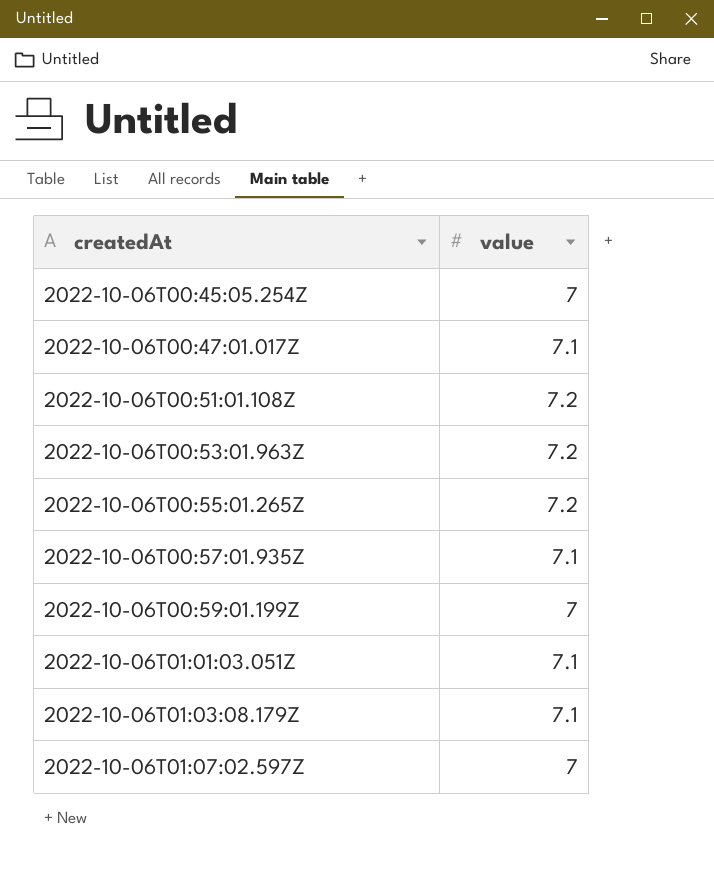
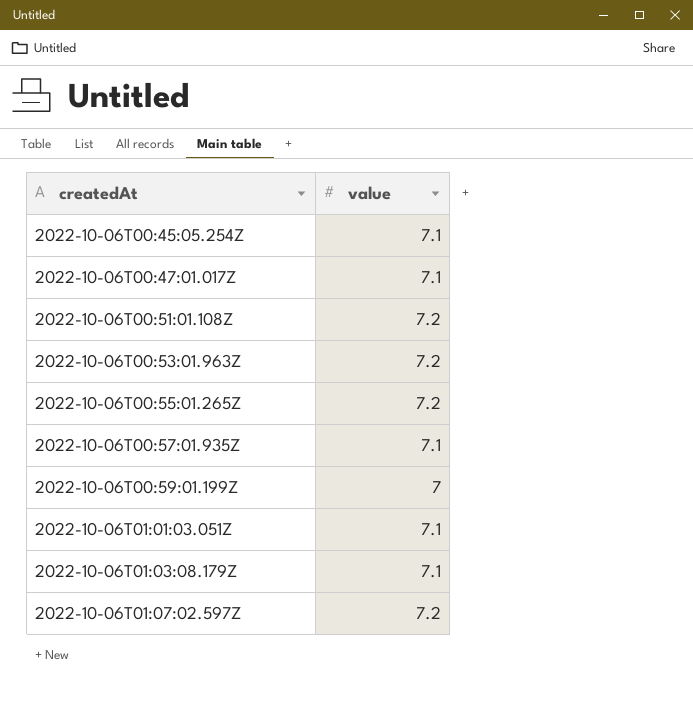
2022-10-06T00:45:05.254Z | value: 7 -> 7.1
2022-10-06T01:07:02.597Z | value: 7 -> 7.2

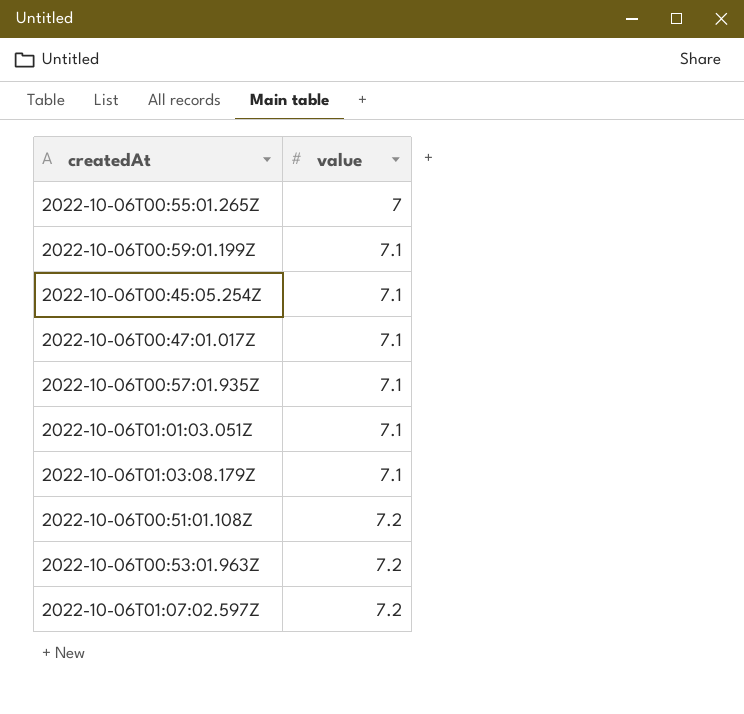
row order: createdAt ascending -> value ascending
2022-10-06T00:55:01.265Z | value: 7.2 -> 7
2022-10-06T00:59:01.199Z | value: 7 -> 7.1

